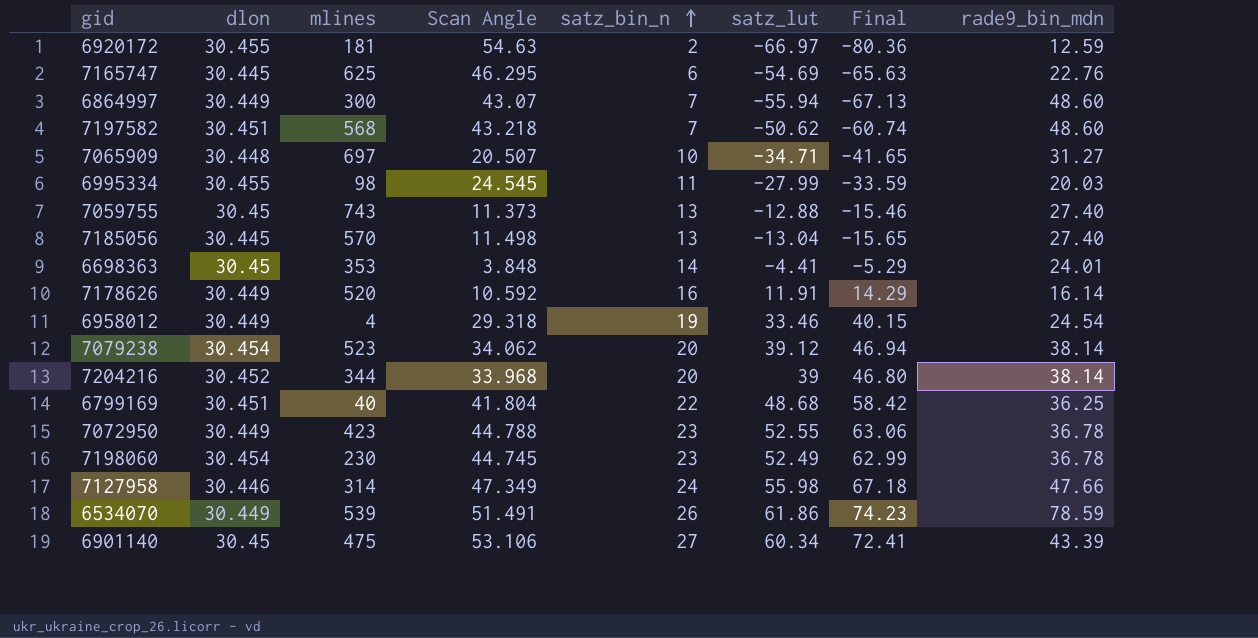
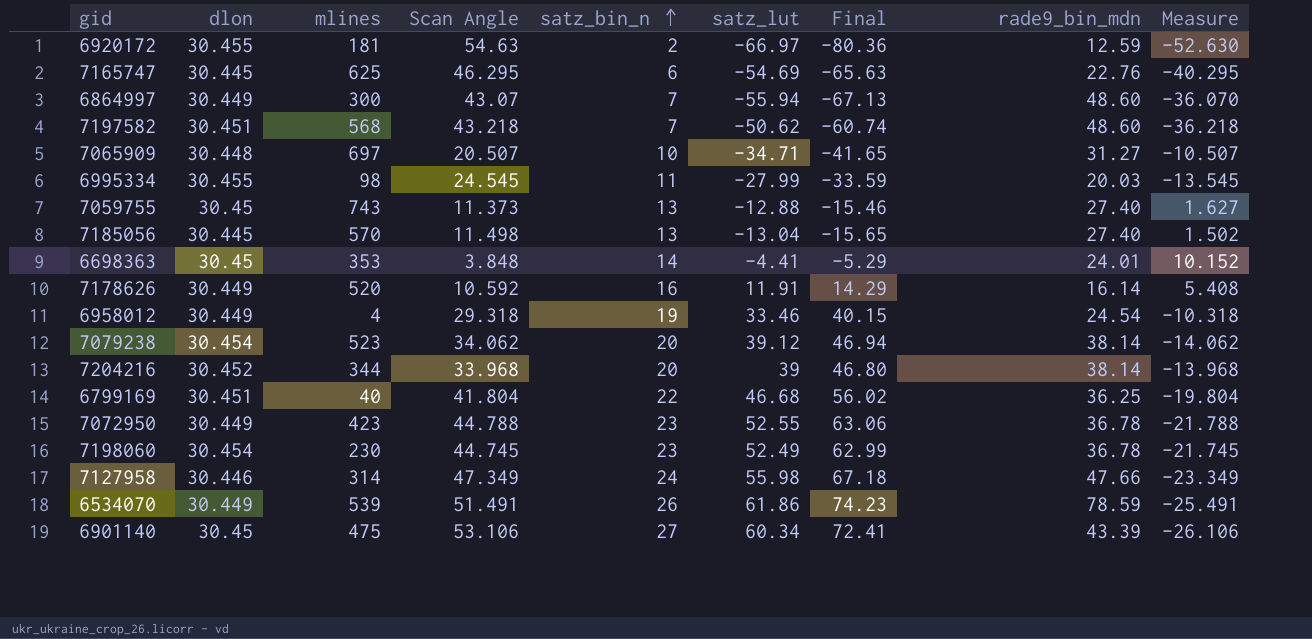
column Measure | formula: none -> [satz_bin_n] - [Scan Angle]
6799169 | satz_lut: 48.68 -> 46.68
6799169 | Final: 58.42 -> 56.02

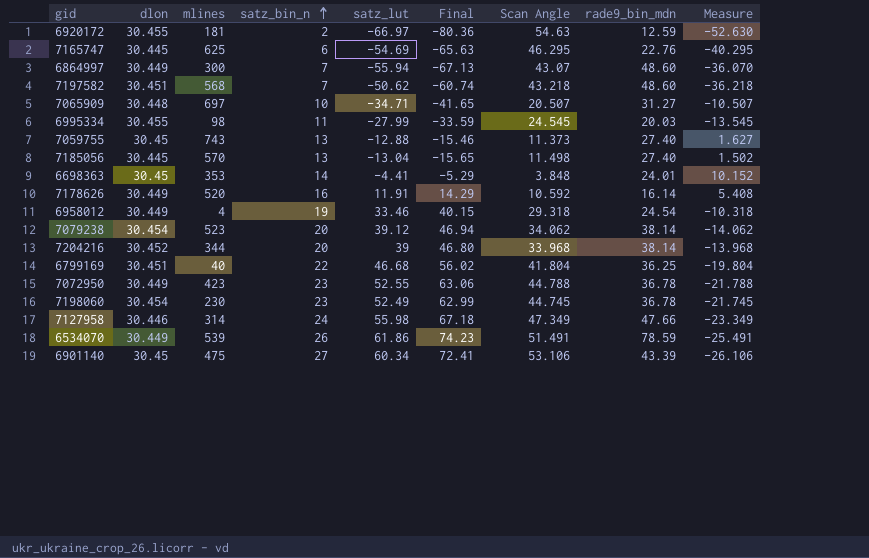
column Scan Angle | position: 4 -> 7

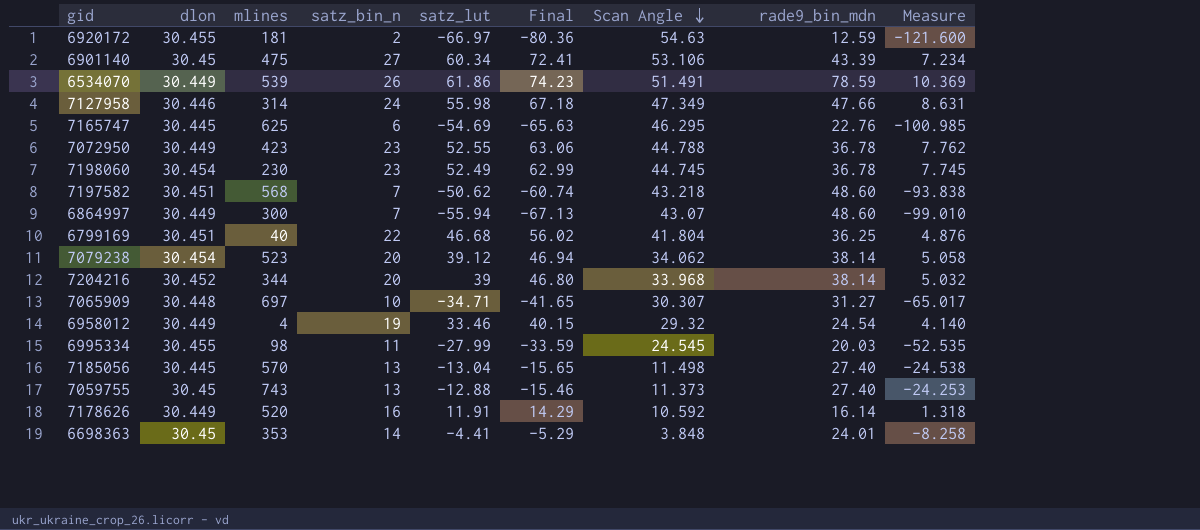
row order: satz_bin_n ascending -> Scan Angle descending
column Measure | formula: [satz_bin_n] - [Scan Angle] -> [satz_lut] - [Scan Angle]
7065909 | Scan Angle: 20.507 -> 30.307
6958012 | Scan Angle: 29.318 -> 29.32

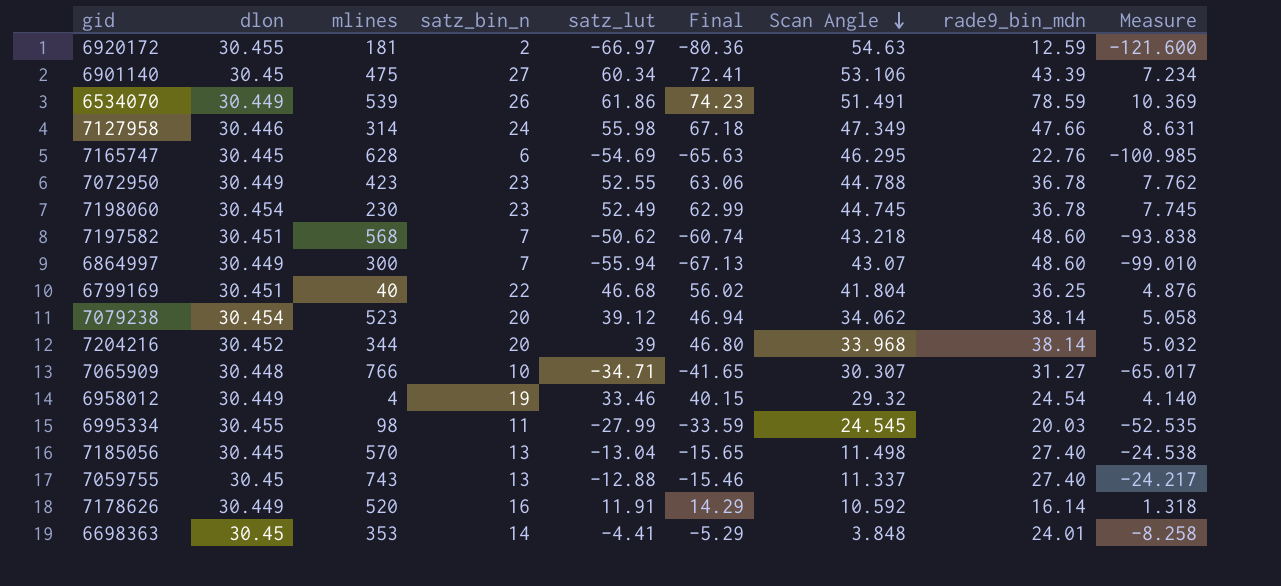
7165747 | mlines: 625 -> 628
7065909 | mlines: 697 -> 766
7059755 | Scan Angle: 11.373 -> 11.337
7059755 | Measure: -24.253 -> -24.217

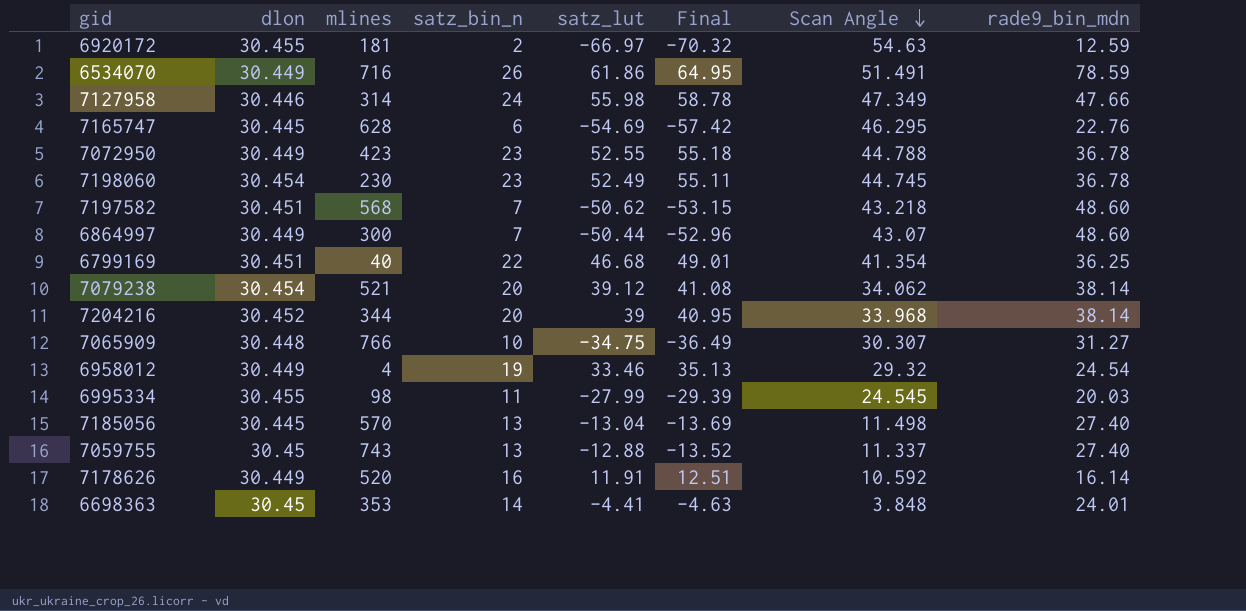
column Measure | formula: [satz_lut] - [Scan Angle] -> none
column Final | formula: [satz_lut] * 1.2 -> [satz_lut] * 1.05
row 6901140: 30.45 | 475 | 27 | 60.34 | 72.41 | 53.106 | 43.39 | 7.234 -> none
6534070 | mlines: 539 -> 716
6864997 | satz_lut: -55.94 -> -50.44
6799169 | Scan Angle: 41.804 -> 41.354
7079238 | mlines: 523 -> 521
7065909 | satz_lut: -34.71 -> -34.75

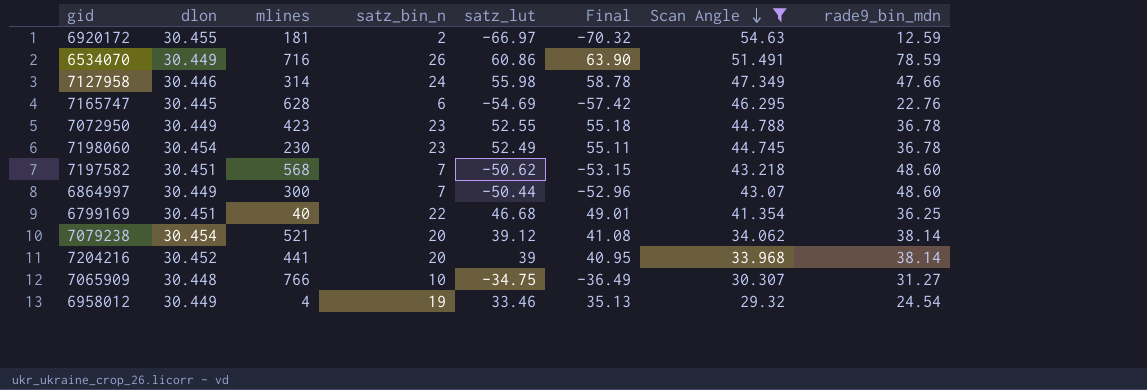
filter: none -> Scan Angle >= 29.32
6534070 | satz_lut: 61.86 -> 60.86
6534070 | Final: 64.95 -> 63.90
7204216 | mlines: 344 -> 441

